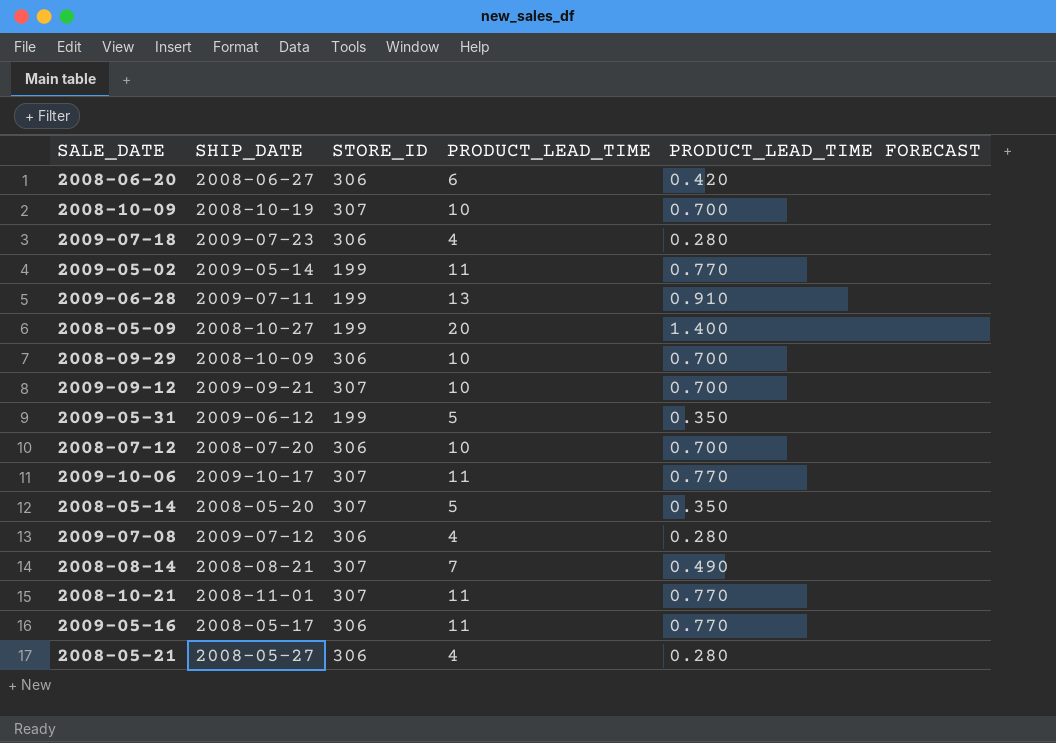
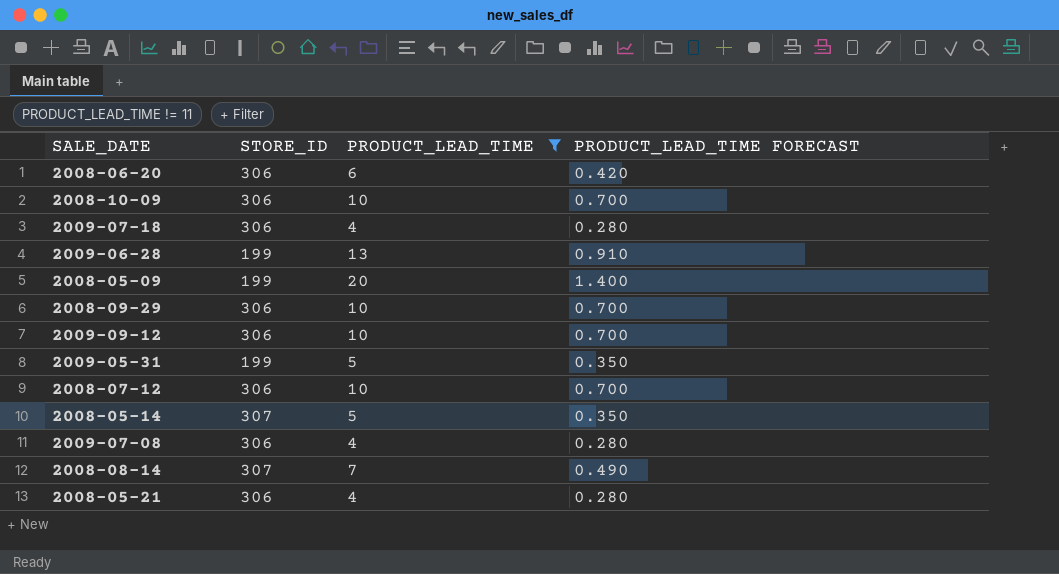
filter: none -> PRODUCT_LEAD_TIME != 11
column SHIP_DATE | position: 2 -> none
2008-10-09 | STORE_ID: 307 -> 306
2009-09-12 | STORE_ID: 307 -> 306

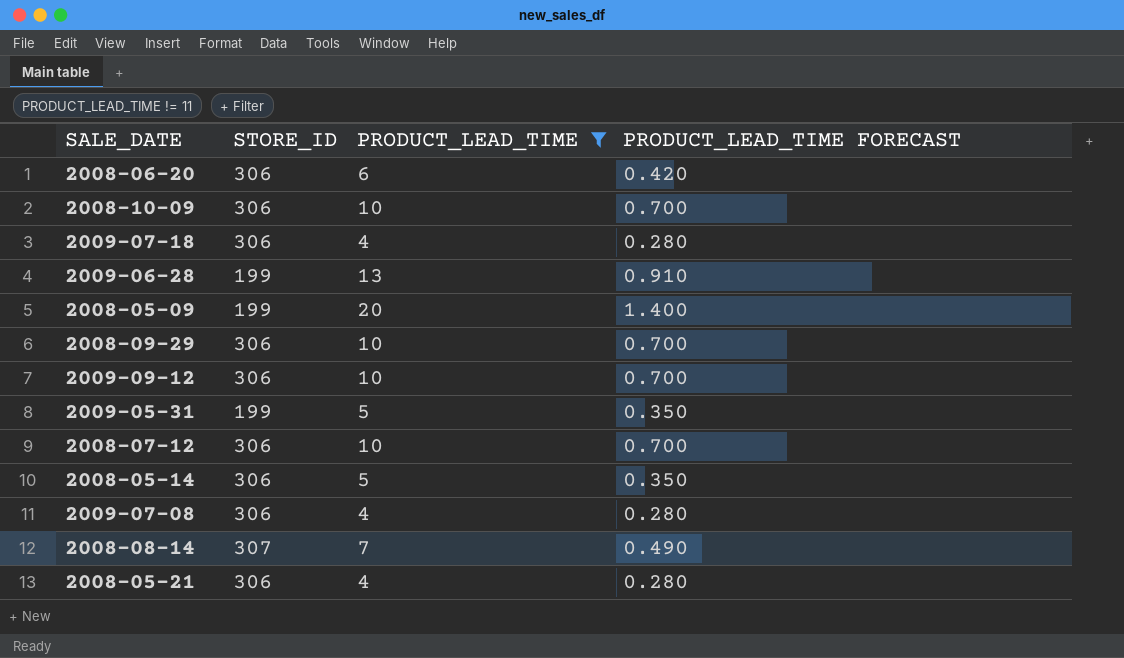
2008-05-14 | STORE_ID: 307 -> 306

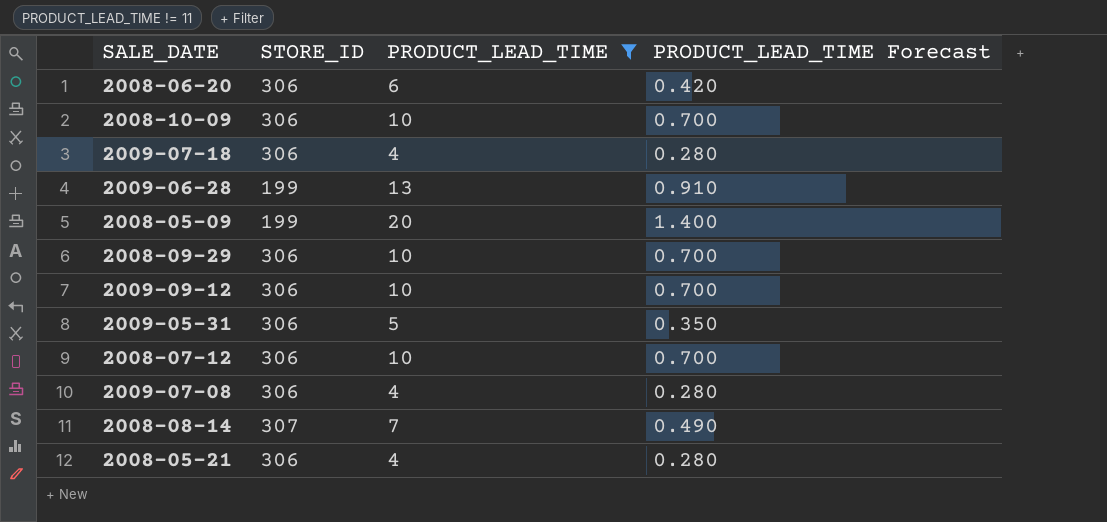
column name: PRODUCT_LEAD_TIME FORECAST -> PRODUCT_LEAD_TIME Forecast
row 2008-05-14: 306 | 5 | 0.350 -> none
2009-05-31 | STORE_ID: 199 -> 306

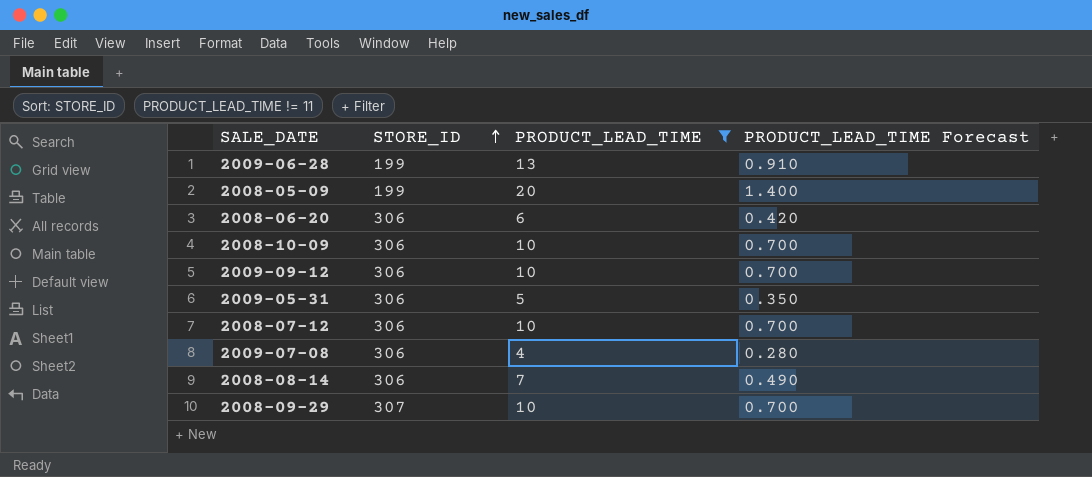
row order: none -> STORE_ID ascending
row 2009-07-18: 306 | 4 | 0.280 -> none
row 2008-05-21: 306 | 4 | 0.280 -> none
2008-08-14 | STORE_ID: 307 -> 306
2008-09-29 | STORE_ID: 306 -> 307

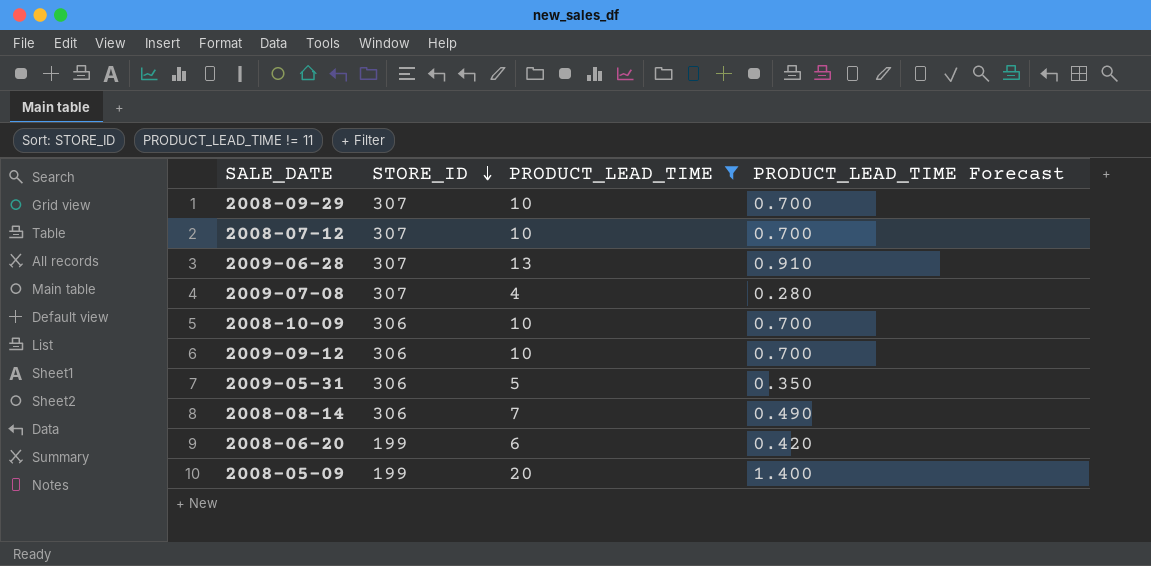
row order: STORE_ID ascending -> STORE_ID descending
2008-07-12 | STORE_ID: 306 -> 307
2009-06-28 | STORE_ID: 199 -> 307
2009-07-08 | STORE_ID: 306 -> 307
2008-06-20 | STORE_ID: 306 -> 199

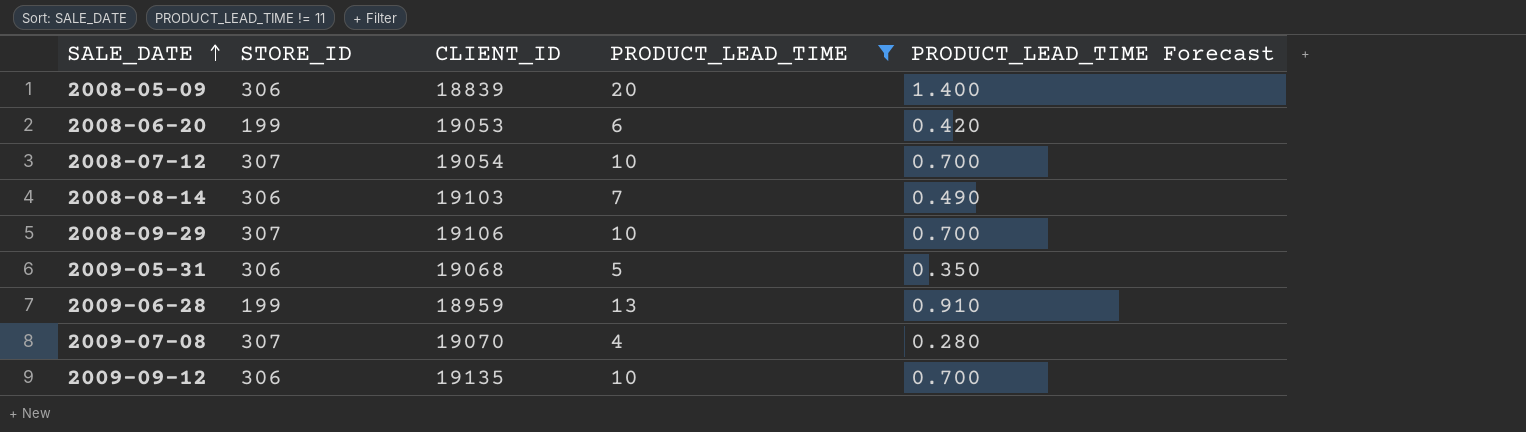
row order: STORE_ID descending -> SALE_DATE ascending
column CLIENT_ID | position: none -> 3
row 2008-10-09: 306 | 10 | 0.700 -> none
2008-05-09 | STORE_ID: 199 -> 306
2009-06-28 | STORE_ID: 307 -> 199

